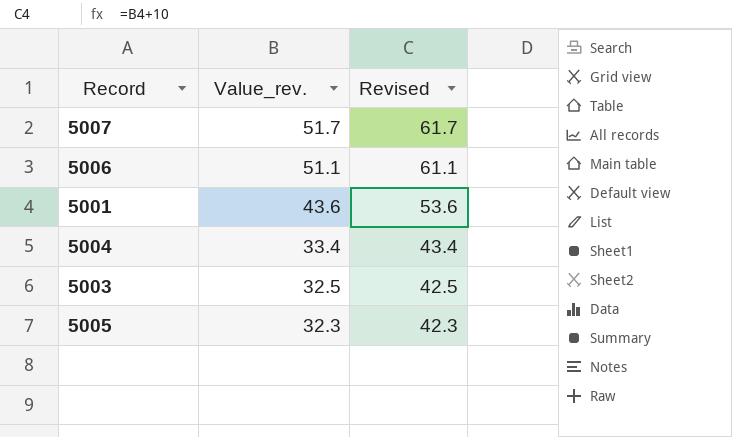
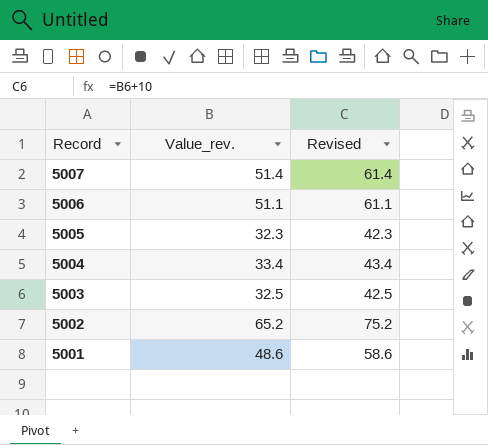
row order: Value_rev. descending -> Record descending
5007 | Value_rev.: 51.7 -> 51.4
5007 | Revised: 61.7 -> 61.4
row 5002: none -> 65.2 | 75.2
5001 | Value_rev.: 43.6 -> 48.6
5001 | Revised: 53.6 -> 58.6

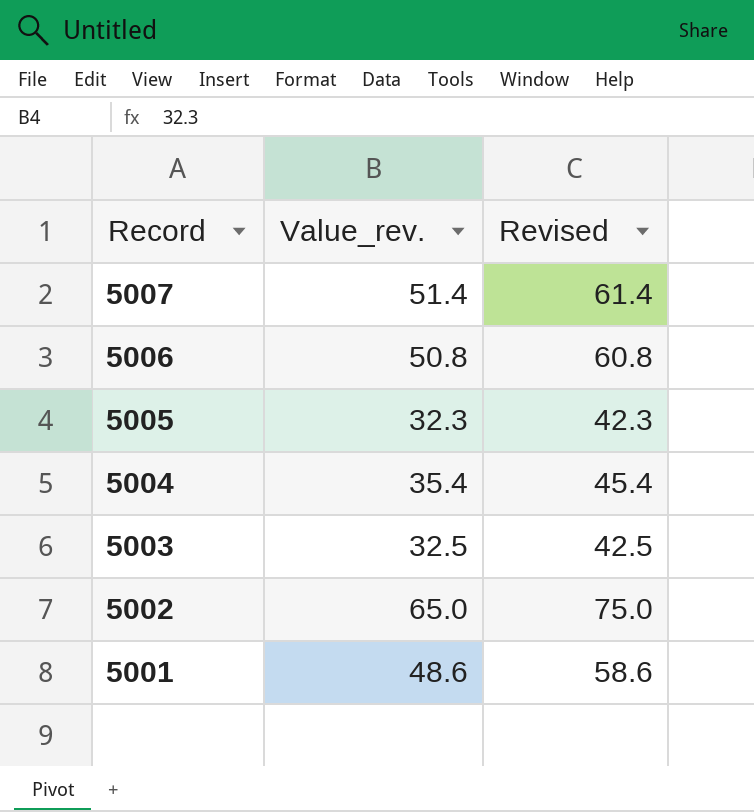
5006 | Value_rev.: 51.1 -> 50.8
5006 | Revised: 61.1 -> 60.8
5004 | Value_rev.: 33.4 -> 35.4
5004 | Revised: 43.4 -> 45.4
5002 | Value_rev.: 65.2 -> 65.0
5002 | Revised: 75.2 -> 75.0

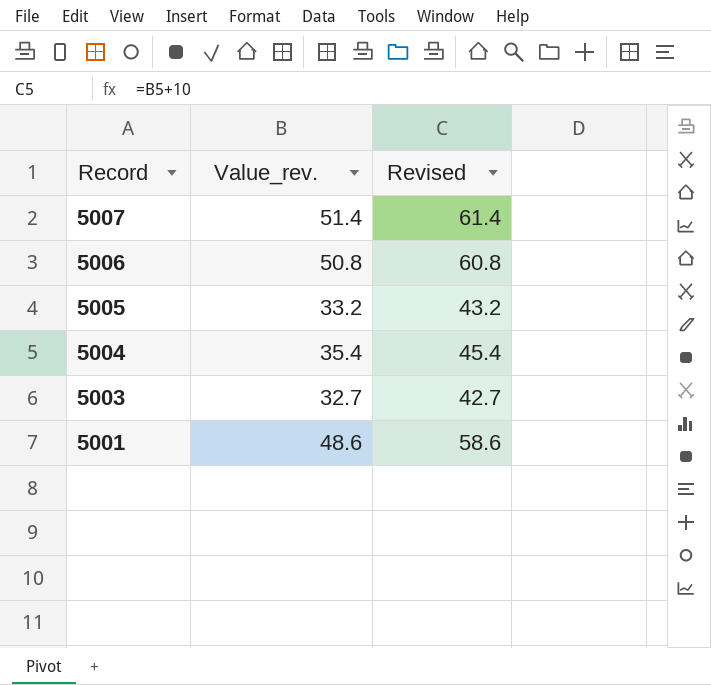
row 5002: 65.0 | 75.0 -> none
5005 | Value_rev.: 32.3 -> 33.2
5005 | Revised: 42.3 -> 43.2
5003 | Value_rev.: 32.5 -> 32.7
5003 | Revised: 42.5 -> 42.7

